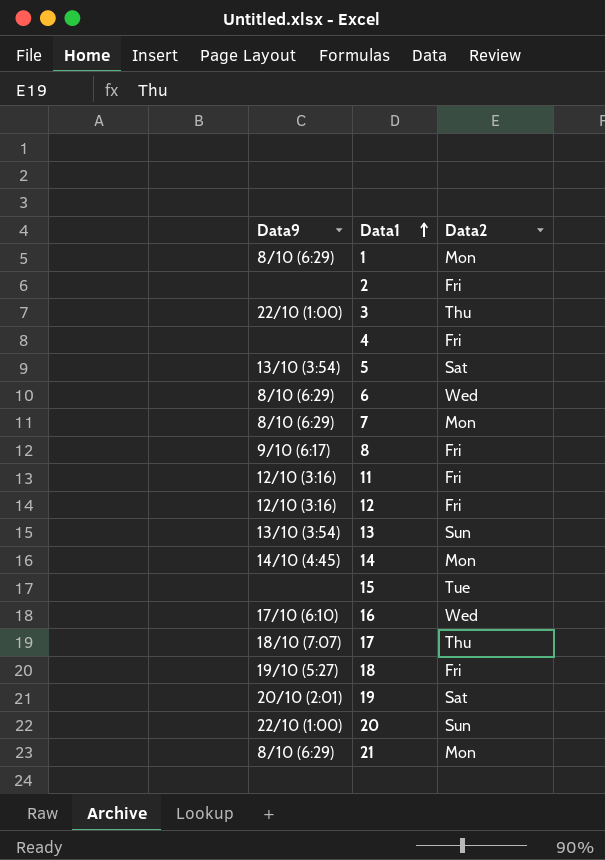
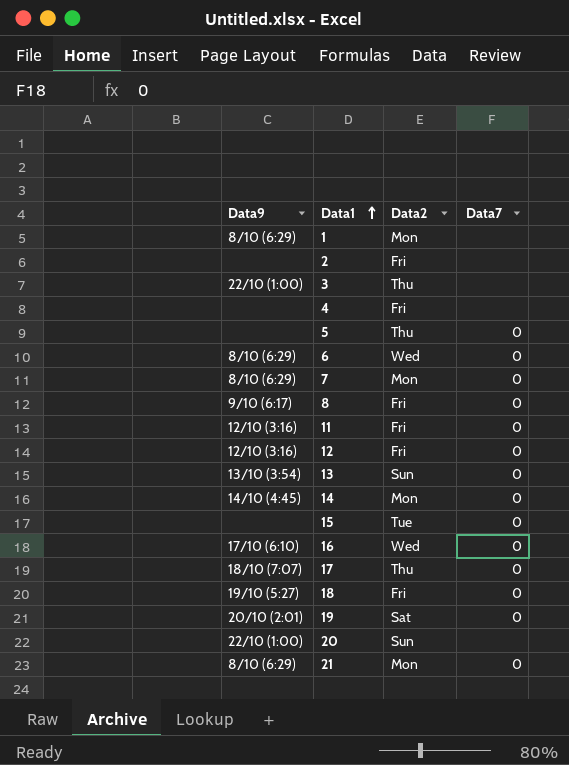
column Data7 | position: none -> 4
5 | Data9: 13/10 (3:54) -> none
5 | Data2: Sat -> Thu

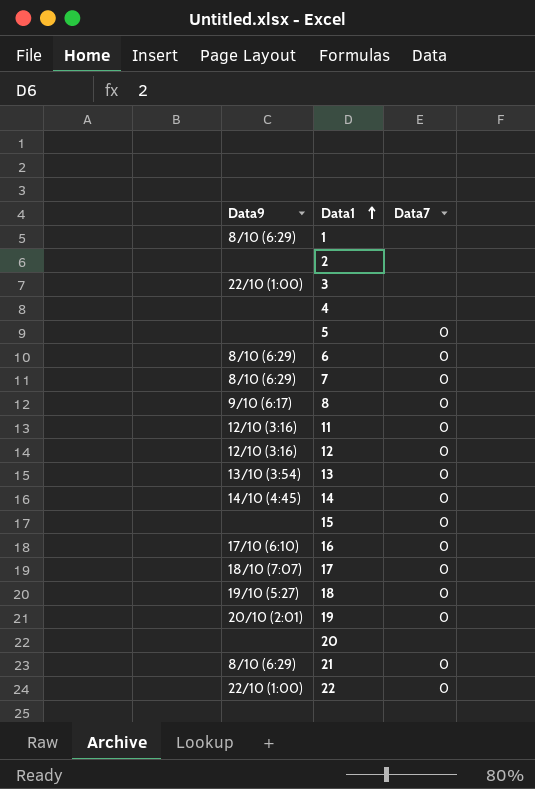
column Data2 | position: 3 -> none
20 | Data9: 22/10 (1:00) -> none
row 22: none -> 22/10 (1:00) | 0

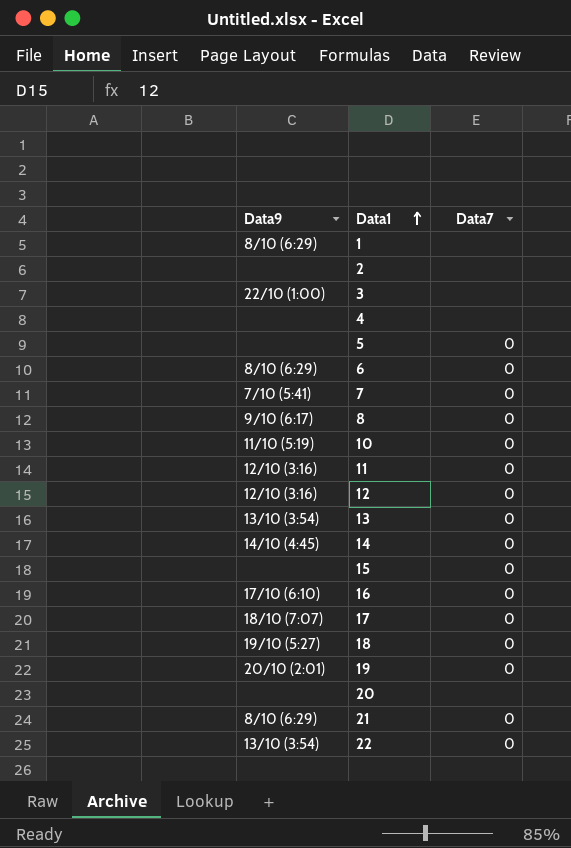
7 | Data9: 8/10 (6:29) -> 7/10 (5:41)
row 10: none -> 11/10 (5:19) | 0
22 | Data9: 22/10 (1:00) -> 13/10 (3:54)

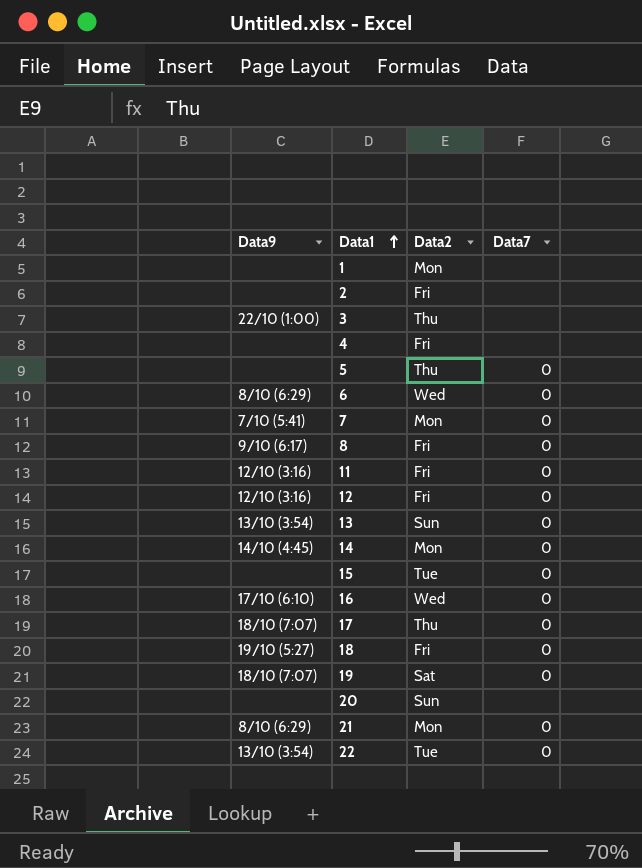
column Data2 | position: none -> 3
row 10: 11/10 (5:19) | 0 -> none
1 | Data9: 8/10 (6:29) -> none
19 | Data9: 20/10 (2:01) -> 18/10 (7:07)

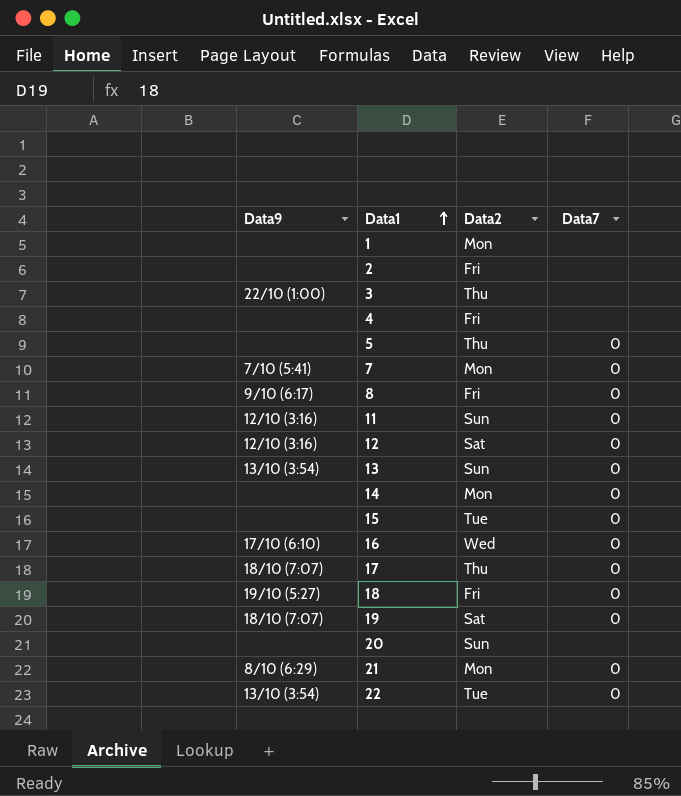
row 6: 8/10 (6:29) | Wed | 0 -> none
11 | Data2: Fri -> Sun
12 | Data2: Fri -> Sat
14 | Data9: 14/10 (4:45) -> none

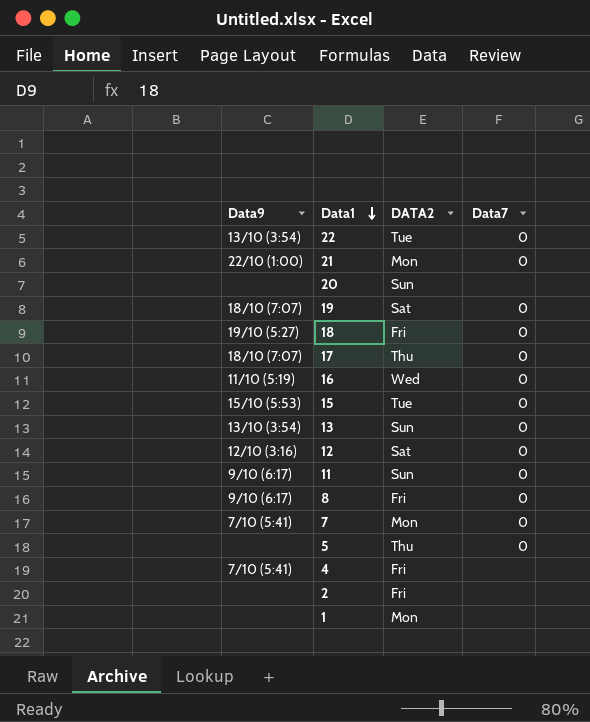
row order: Data1 ascending -> Data1 descending
column name: Data2 -> DATA2
row 3: 22/10 (1:00) | Thu | none -> none
row 14: none | Mon | 0 -> none
21 | Data9: 8/10 (6:29) -> 22/10 (1:00)
16 | Data9: 17/10 (6:10) -> 11/10 (5:19)
15 | Data9: none -> 15/10 (5:53)
11 | Data9: 12/10 (3:16) -> 9/10 (6:17)
4 | Data9: none -> 7/10 (5:41)

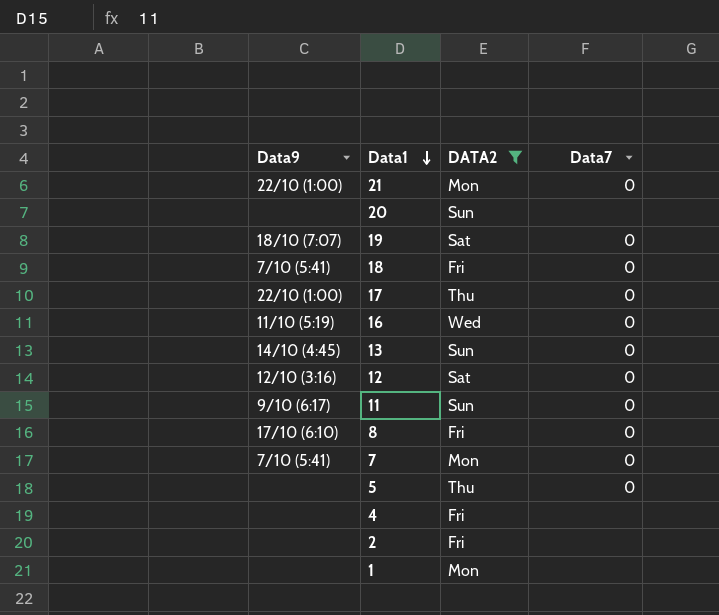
filter: none -> DATA2 != Tue
18 | Data9: 19/10 (5:27) -> 7/10 (5:41)
17 | Data9: 18/10 (7:07) -> 22/10 (1:00)
13 | Data9: 13/10 (3:54) -> 14/10 (4:45)
8 | Data9: 9/10 (6:17) -> 17/10 (6:10)
4 | Data9: 7/10 (5:41) -> none

